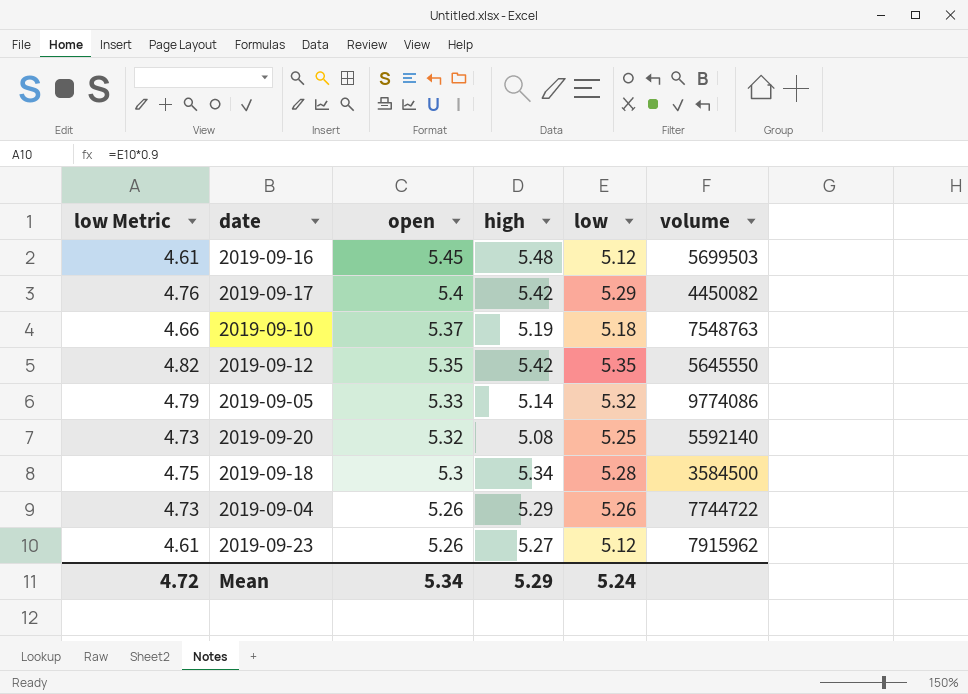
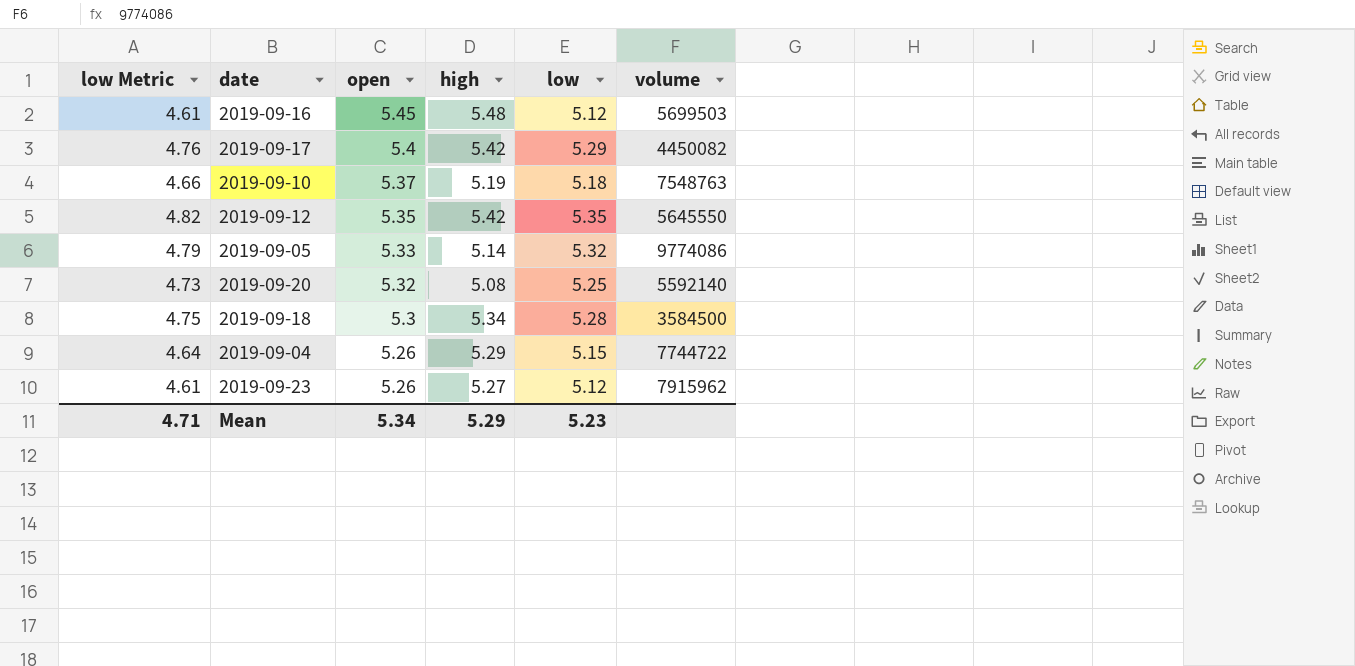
2019-09-04 | low Metric: 4.73 -> 4.64
2019-09-04 | low: 5.26 -> 5.15
Mean | low Metric: 4.72 -> 4.71
Mean | low: 5.24 -> 5.23

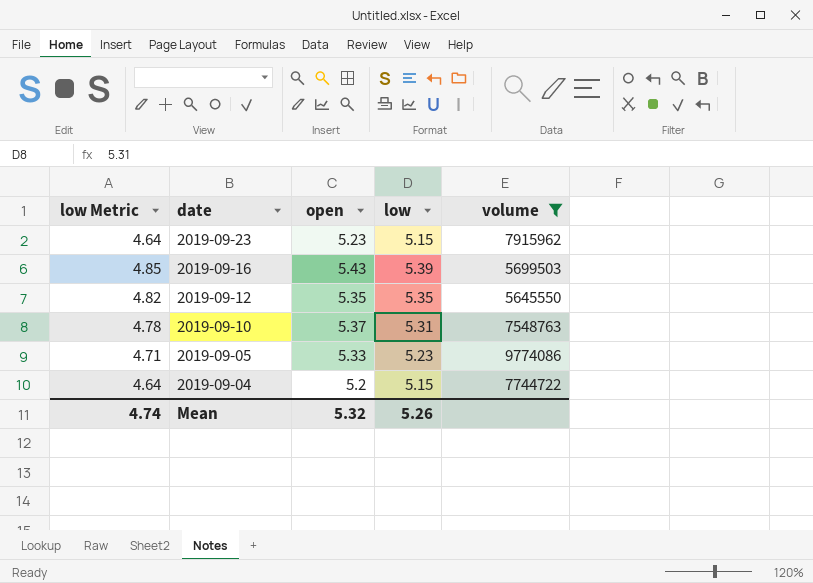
filter: none -> volume >= 5645550
row order: open descending -> date descending
column high | position: 4 -> none
2019-09-23 | low Metric: 4.61 -> 4.64
2019-09-23 | open: 5.26 -> 5.23
2019-09-23 | low: 5.12 -> 5.15
2019-09-16 | low Metric: 4.61 -> 4.85
2019-09-16 | open: 5.45 -> 5.43
2019-09-16 | low: 5.12 -> 5.39
2019-09-10 | low Metric: 4.66 -> 4.78
2019-09-10 | low: 5.18 -> 5.31
2019-09-05 | low Metric: 4.79 -> 4.71
2019-09-05 | low: 5.32 -> 5.23
2019-09-04 | open: 5.26 -> 5.2
Mean | low Metric: 4.71 -> 4.74
Mean | open: 5.34 -> 5.32
Mean | low: 5.23 -> 5.26

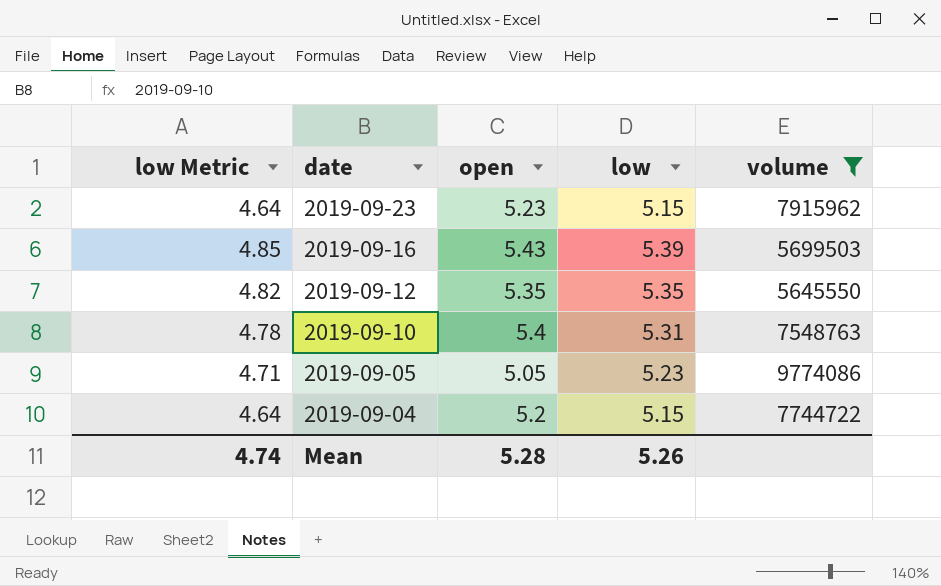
2019-09-10 | open: 5.37 -> 5.4
2019-09-05 | open: 5.33 -> 5.05
Mean | open: 5.32 -> 5.28

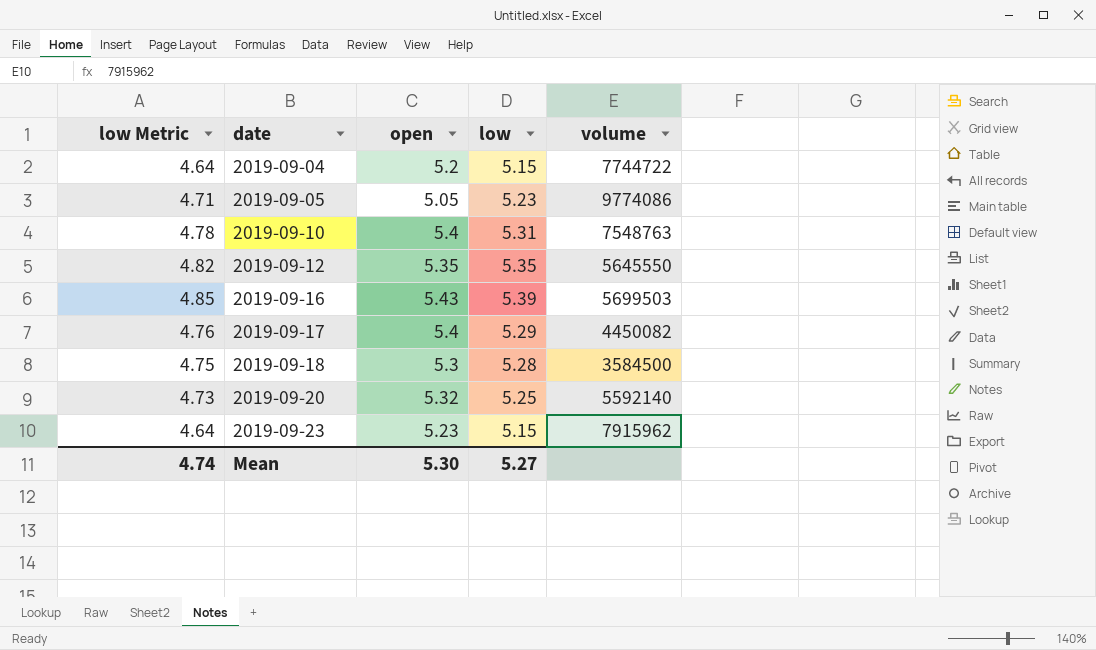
filter: volume >= 5645550 -> none
row order: date descending -> date ascending
Mean | open: 5.28 -> 5.30
Mean | low: 5.26 -> 5.27

